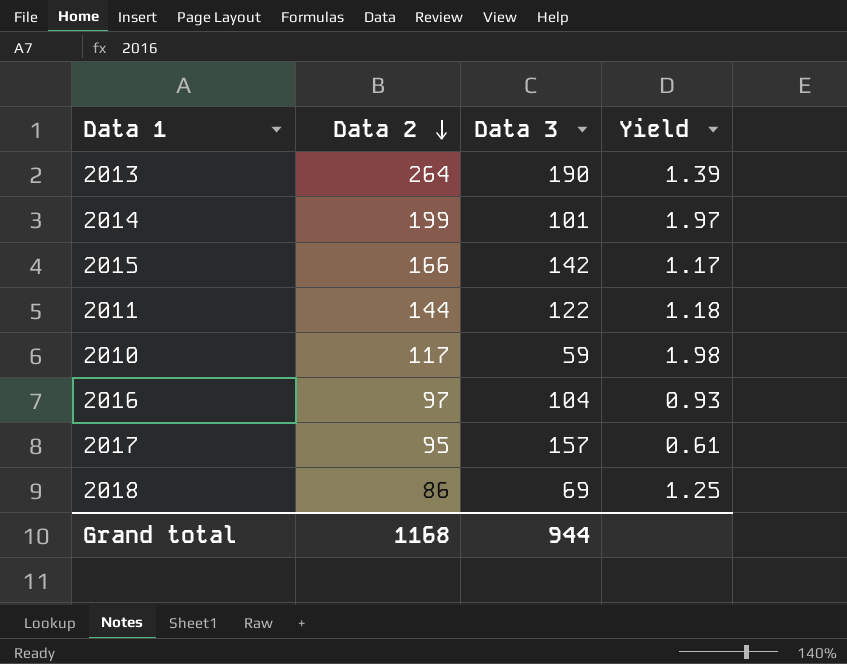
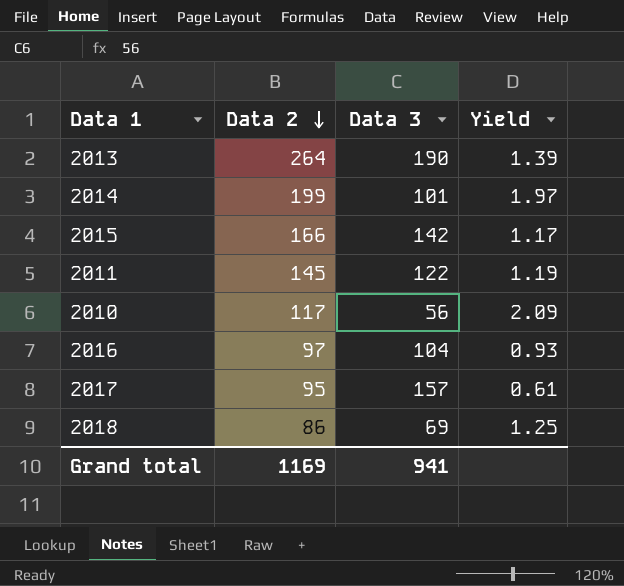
2011 | Data 2: 144 -> 145
2011 | Yield: 1.18 -> 1.19
2010 | Data 3: 59 -> 56
2010 | Yield: 1.98 -> 2.09
Grand total | Data 2: 1168 -> 1169
Grand total | Data 3: 944 -> 941

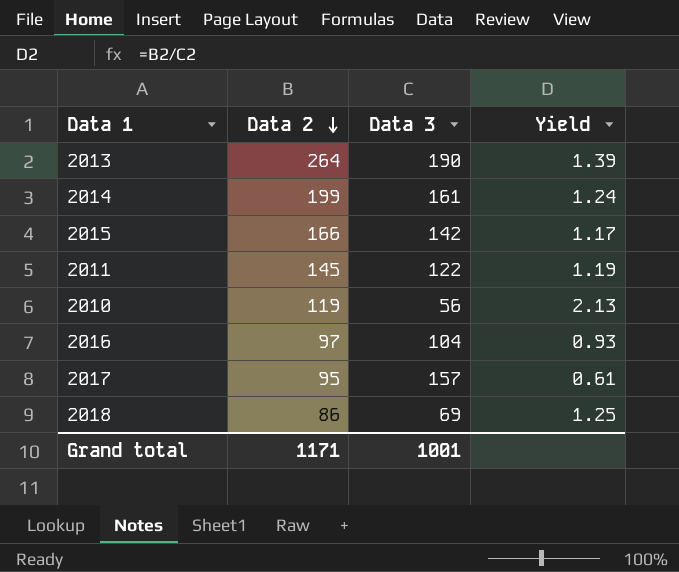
2014 | Data 3: 101 -> 161
2014 | Yield: 1.97 -> 1.24
2010 | Data 2: 117 -> 119
2010 | Yield: 2.09 -> 2.13
Grand total | Data 2: 1169 -> 1171
Grand total | Data 3: 941 -> 1001

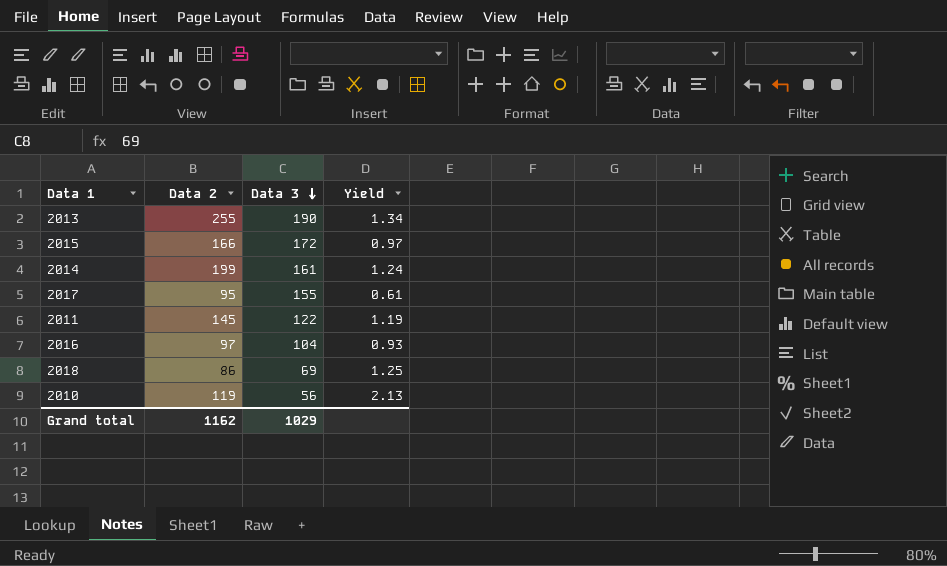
row order: Data 2 descending -> Data 3 descending
2013 | Data 2: 264 -> 255
2013 | Yield: 1.39 -> 1.34
2015 | Data 3: 142 -> 172
2015 | Yield: 1.17 -> 0.97
2017 | Data 3: 157 -> 155
Grand total | Data 2: 1171 -> 1162
Grand total | Data 3: 1001 -> 1029

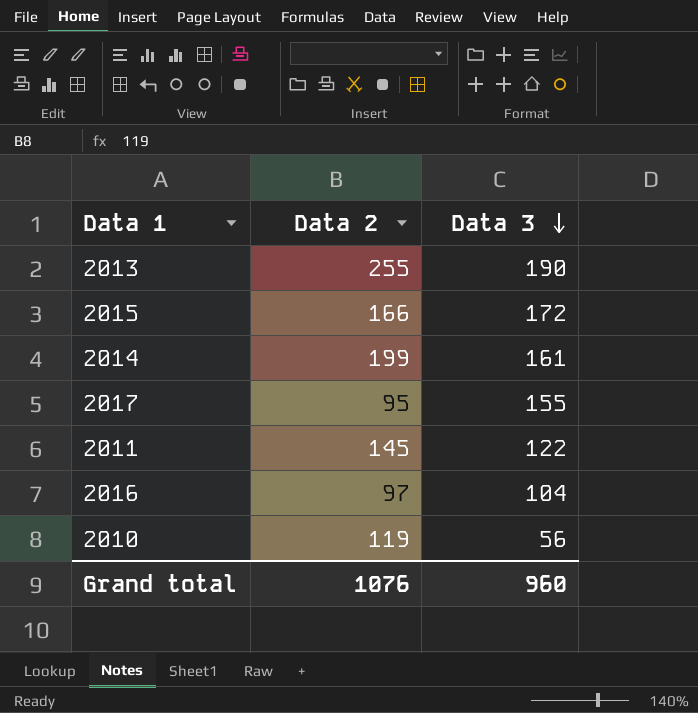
column Yield | formula: [Data 2] / [Data 3] -> none
row 2018: 86 | 69 | 1.25 -> none
Grand total | Data 2: 1162 -> 1076
Grand total | Data 3: 1029 -> 960

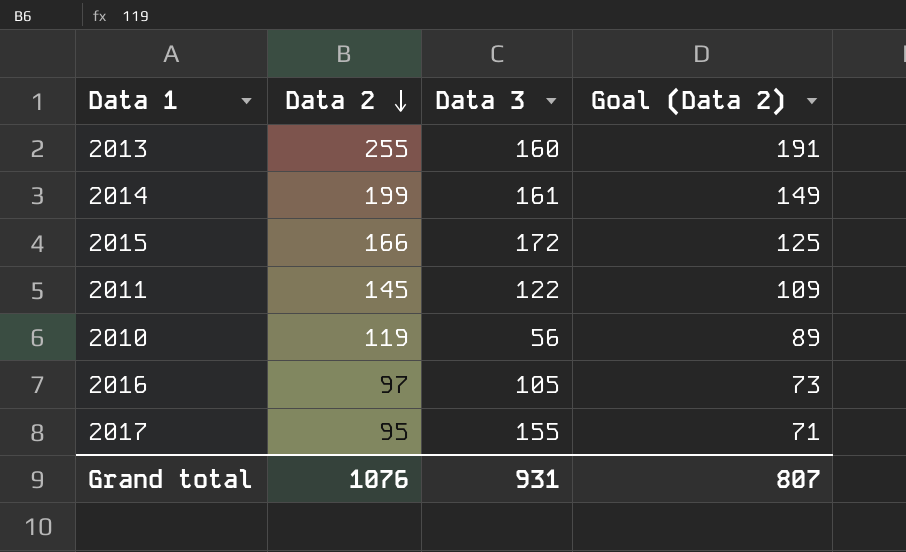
row order: Data 3 descending -> Data 2 descending
column Goal (Data 2) | formula: none -> [Data 2] * 0.75
2013 | Data 3: 190 -> 160
2016 | Data 3: 104 -> 105
Grand total | Data 3: 960 -> 931

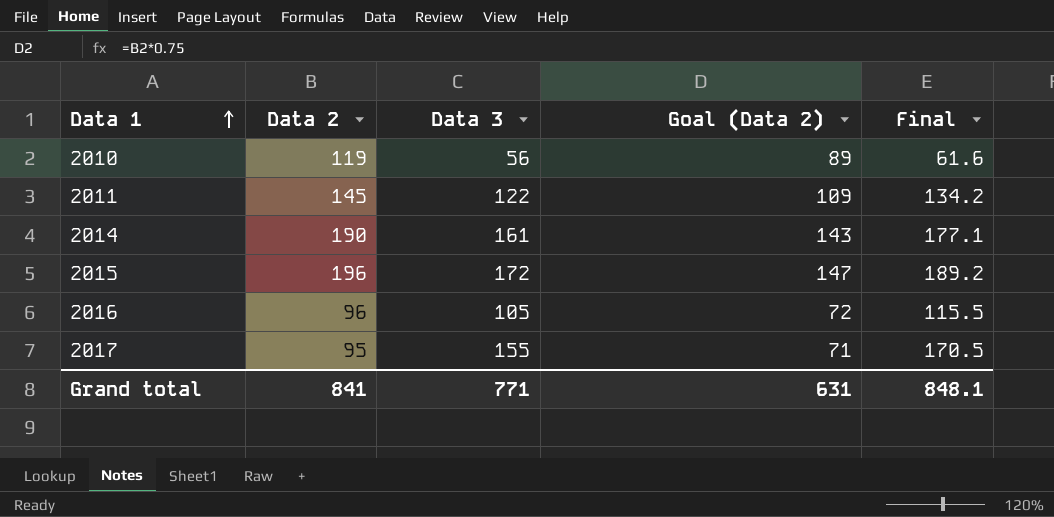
row order: Data 2 descending -> Data 1 ascending
column Final | formula: none -> [Data 3] * 1.1
row 2013: 255 | 160 | 191 -> none
2014 | Data 2: 199 -> 190
2014 | Goal (Data 2): 149 -> 143
2015 | Data 2: 166 -> 196
2015 | Goal (Data 2): 125 -> 147
2016 | Data 2: 97 -> 96
2016 | Goal (Data 2): 73 -> 72
Grand total | Data 2: 1076 -> 841
Grand total | Data 3: 931 -> 771
Grand total | Goal (Data 2): 807 -> 631

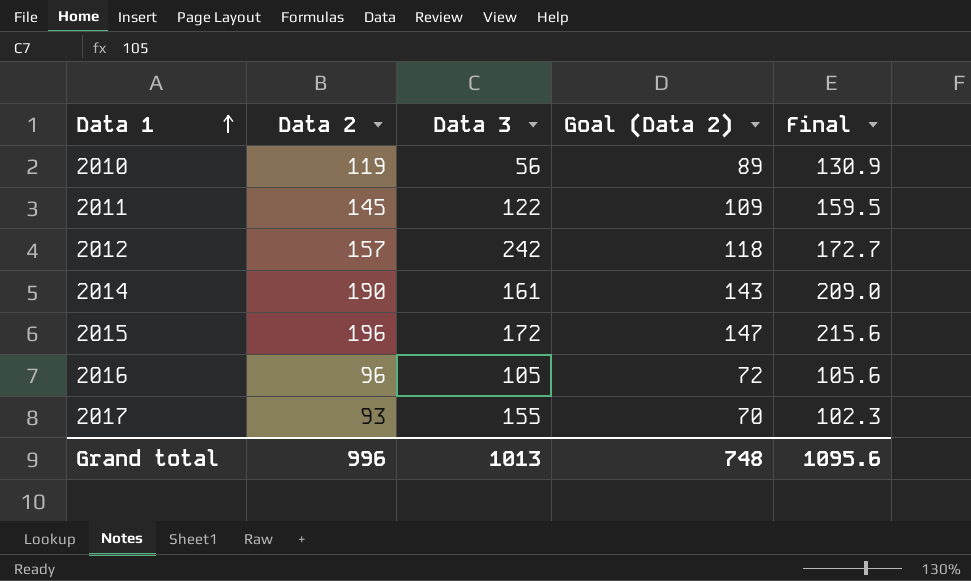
column Final | formula: [Data 3] * 1.1 -> [Data 2] * 1.1
row 2012: none -> 157 | 242 | 118 | 172.7
2017 | Data 2: 95 -> 93
2017 | Goal (Data 2): 71 -> 70
Grand total | Data 2: 841 -> 996
Grand total | Data 3: 771 -> 1013
Grand total | Goal (Data 2): 631 -> 748
Grand total | Final: 848.1 -> 1095.6

